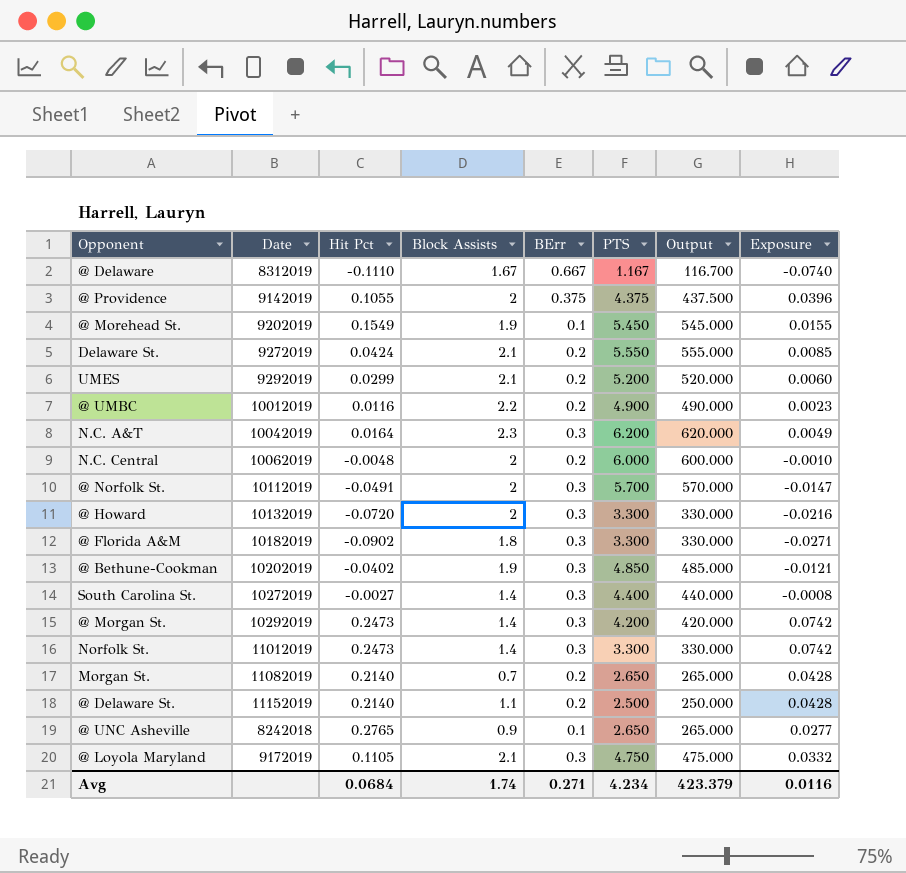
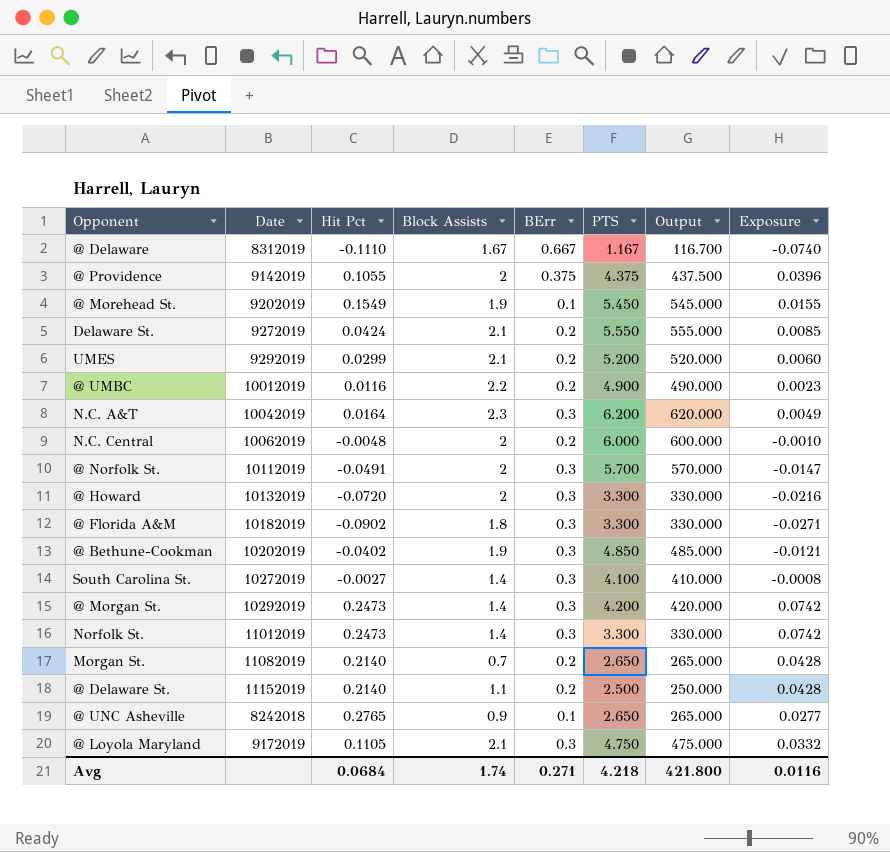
South Carolina St. | PTS: 4.400 -> 4.100
South Carolina St. | Output: 440.000 -> 410.000
Avg | PTS: 4.234 -> 4.218
Avg | Output: 423.379 -> 421.800

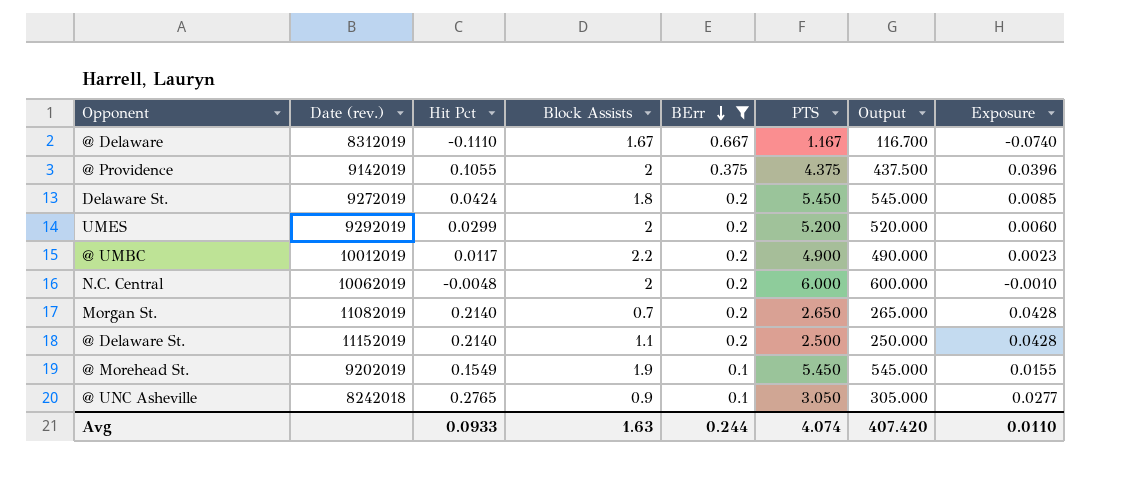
filter: none -> BErr != 0.3
row order: none -> BErr descending
column name: Date -> Date (rev.)
Delaware St. | Block Assists: 2.1 -> 1.8
Delaware St. | PTS: 5.550 -> 5.450
Delaware St. | Output: 555.000 -> 545.000
UMES | Block Assists: 2.1 -> 2
@ UMBC | Hit Pct: 0.0116 -> 0.0117
@ UNC Asheville | PTS: 2.650 -> 3.050
@ UNC Asheville | Output: 265.000 -> 305.000
Avg | Hit Pct: 0.0684 -> 0.0933
Avg | Block Assists: 1.74 -> 1.63
Avg | BErr: 0.271 -> 0.244
Avg | PTS: 4.218 -> 4.074
Avg | Output: 421.800 -> 407.420
Avg | Exposure: 0.0116 -> 0.0110

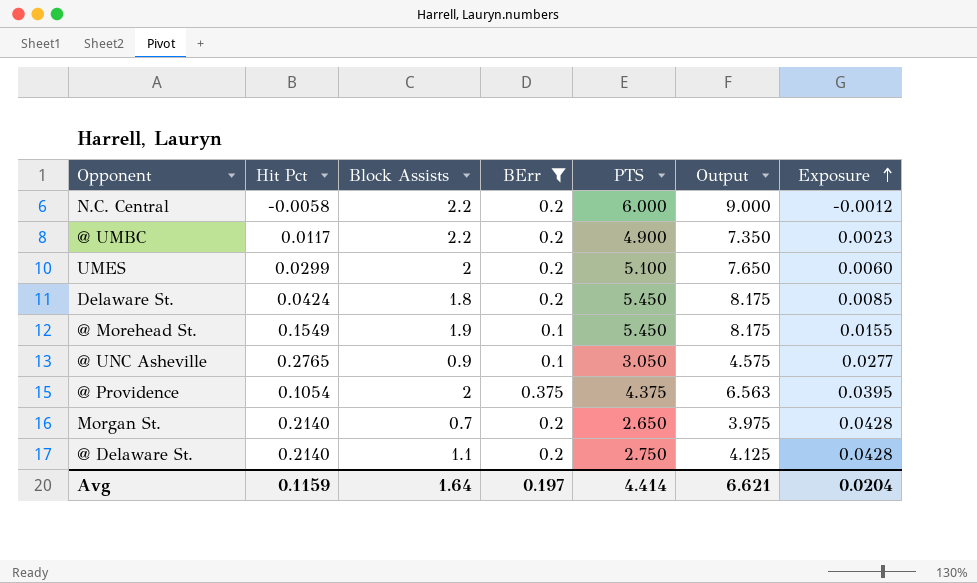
row order: BErr descending -> Exposure ascending
column Date (rev.) | position: 2 -> none
column Output | formula: [PTS] * 100 -> [PTS] * 1.5
row @ Delaware: 8312019 | -0.1110 | 1.67 | 0.667 | 1.167 | 116.700 | -0.0740 -> none
N.C. Central | Hit Pct: -0.0048 -> -0.0058
N.C. Central | Block Assists: 2 -> 2.2
N.C. Central | Exposure: -0.0010 -> -0.0012
UMES | PTS: 5.200 -> 5.100
@ Providence | Hit Pct: 0.1055 -> 0.1054
@ Providence | Exposure: 0.0396 -> 0.0395
@ Delaware St. | PTS: 2.500 -> 2.750
Avg | Hit Pct: 0.0933 -> 0.1159
Avg | Block Assists: 1.63 -> 1.64
Avg | BErr: 0.244 -> 0.197
Avg | PTS: 4.074 -> 4.414
Avg | Output: 407.420 -> 6.621
Avg | Exposure: 0.0110 -> 0.0204

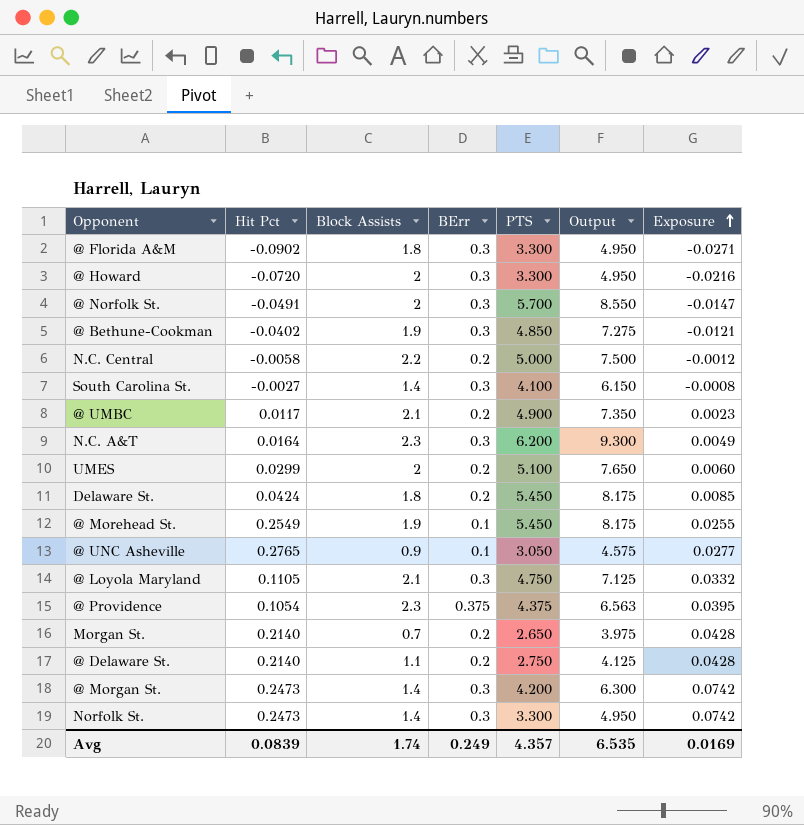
filter: BErr != 0.3 -> none
N.C. Central | PTS: 6.000 -> 5.000
N.C. Central | Output: 9.000 -> 7.500
@ UMBC | Block Assists: 2.2 -> 2.1
@ Morehead St. | Hit Pct: 0.1549 -> 0.2549
@ Morehead St. | Exposure: 0.0155 -> 0.0255
@ Providence | Block Assists: 2 -> 2.3
Avg | Hit Pct: 0.1159 -> 0.0839
Avg | Block Assists: 1.64 -> 1.74
Avg | BErr: 0.197 -> 0.249
Avg | PTS: 4.414 -> 4.357
Avg | Output: 6.621 -> 6.535
Avg | Exposure: 0.0204 -> 0.0169

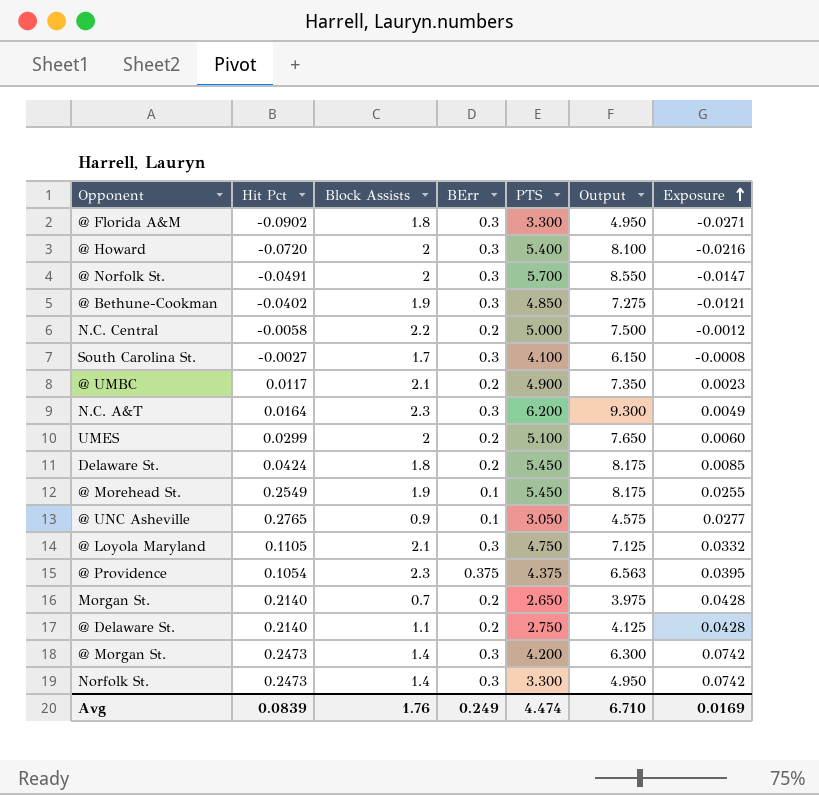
@ Howard | PTS: 3.300 -> 5.400
@ Howard | Output: 4.950 -> 8.100
South Carolina St. | Block Assists: 1.4 -> 1.7
Avg | Block Assists: 1.74 -> 1.76
Avg | PTS: 4.357 -> 4.474
Avg | Output: 6.535 -> 6.710

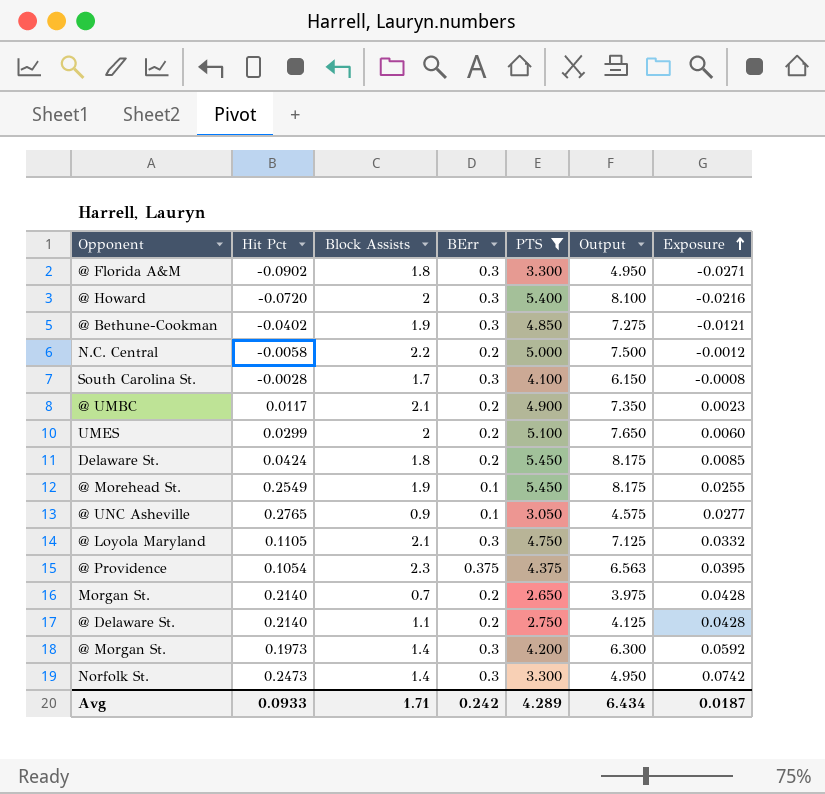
filter: none -> PTS <= 5.450
South Carolina St. | Hit Pct: -0.0027 -> -0.0028
@ Morgan St. | Hit Pct: 0.2473 -> 0.1973
@ Morgan St. | Exposure: 0.0742 -> 0.0592
Avg | Hit Pct: 0.0839 -> 0.0933
Avg | Block Assists: 1.76 -> 1.71
Avg | BErr: 0.249 -> 0.242
Avg | PTS: 4.474 -> 4.289
Avg | Output: 6.710 -> 6.434
Avg | Exposure: 0.0169 -> 0.0187

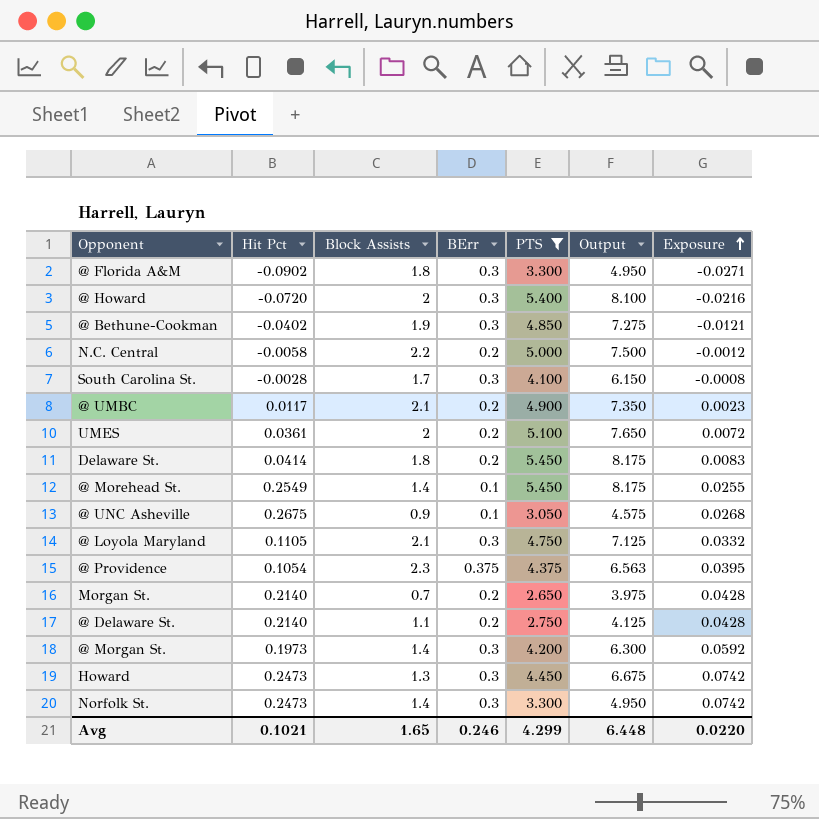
UMES | Hit Pct: 0.0299 -> 0.0361
UMES | Exposure: 0.0060 -> 0.0072
Delaware St. | Hit Pct: 0.0424 -> 0.0414
Delaware St. | Exposure: 0.0085 -> 0.0083
@ Morehead St. | Block Assists: 1.9 -> 1.4
@ UNC Asheville | Hit Pct: 0.2765 -> 0.2675
@ UNC Asheville | Exposure: 0.0277 -> 0.0268
row Howard: none -> 0.2473 | 1.3 | 0.3 | 4.450 | 6.675 | 0.0742
Avg | Hit Pct: 0.0933 -> 0.1021
Avg | Block Assists: 1.71 -> 1.65
Avg | BErr: 0.242 -> 0.246
Avg | PTS: 4.289 -> 4.299
Avg | Output: 6.434 -> 6.448
Avg | Exposure: 0.0187 -> 0.0220

